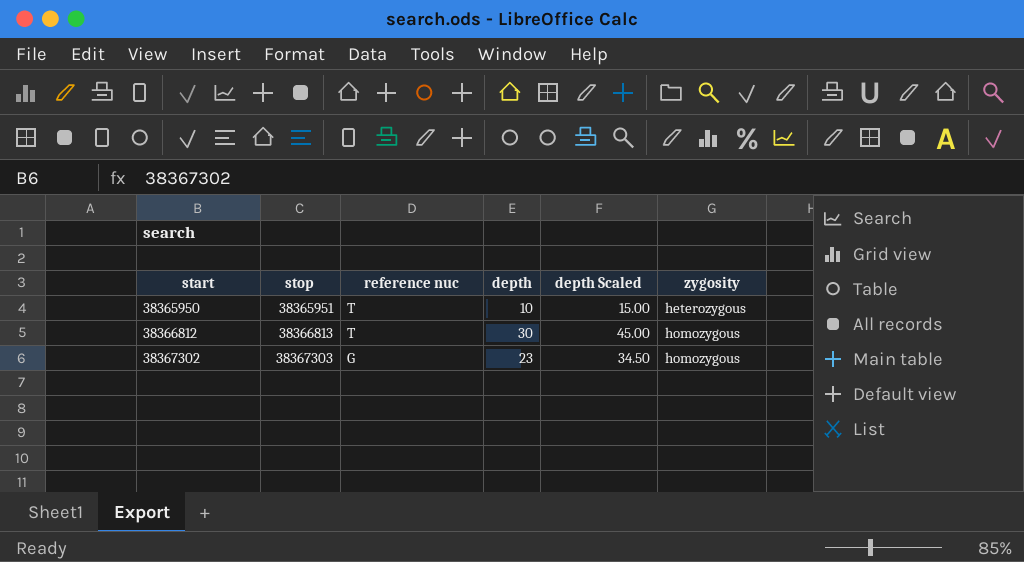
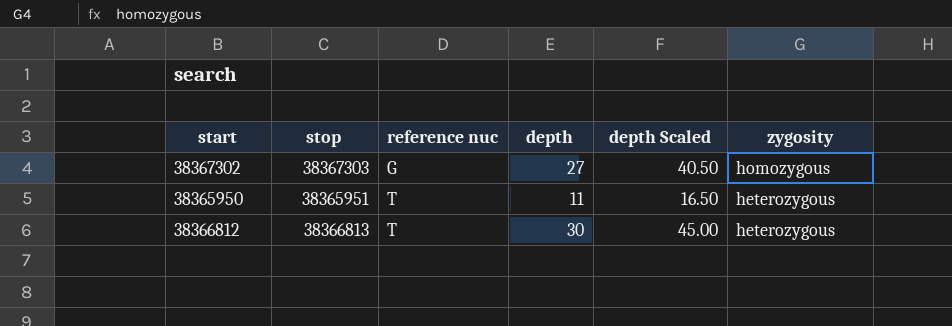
row order: start ascending -> reference nuc ascending
38367302 | depth: 23 -> 27
38367302 | depth Scaled: 34.50 -> 40.50
38365950 | depth: 10 -> 11
38365950 | depth Scaled: 15.00 -> 16.50
38366812 | zygosity: homozygous -> heterozygous

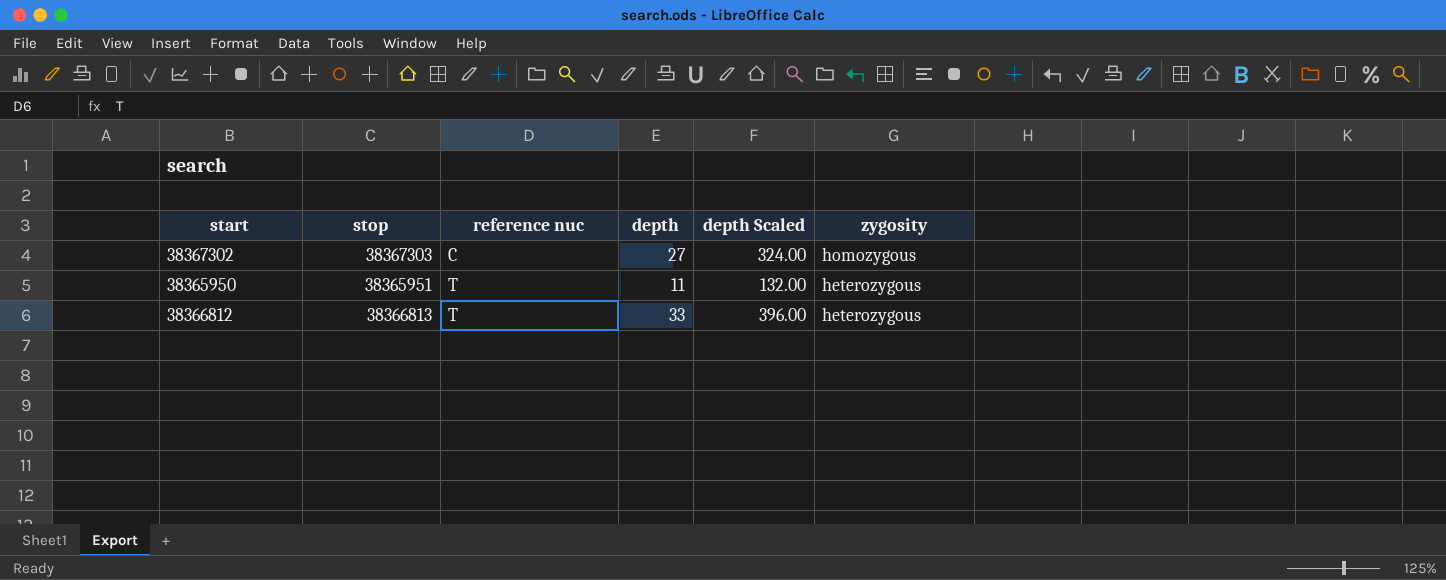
column depth Scaled | formula: [depth] * 1.5 -> [depth] * 12
38367302 | reference nuc: G -> C
38366812 | depth: 30 -> 33

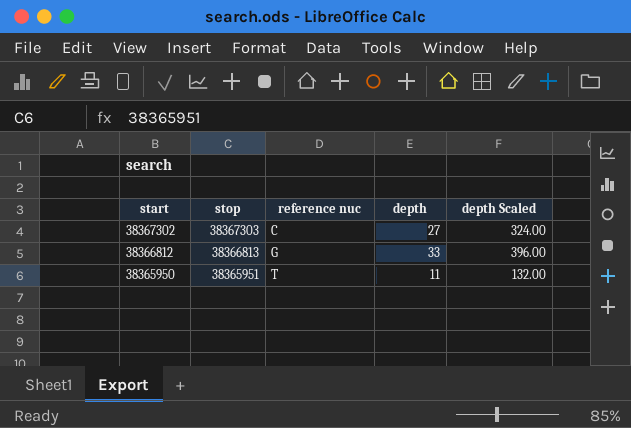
row order: reference nuc ascending -> start descending
column zygosity | position: 6 -> none
38366812 | reference nuc: T -> G

